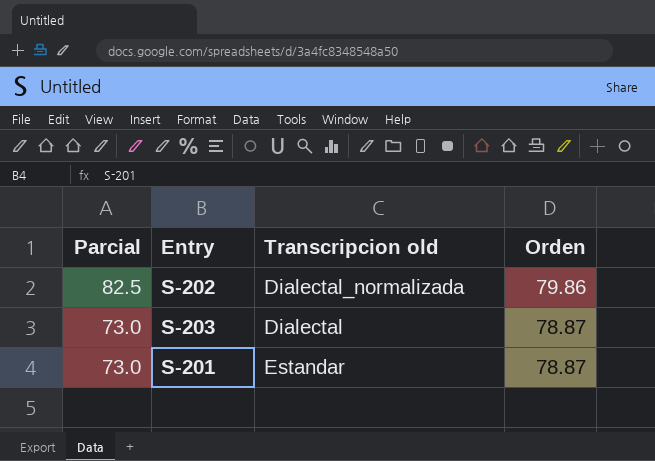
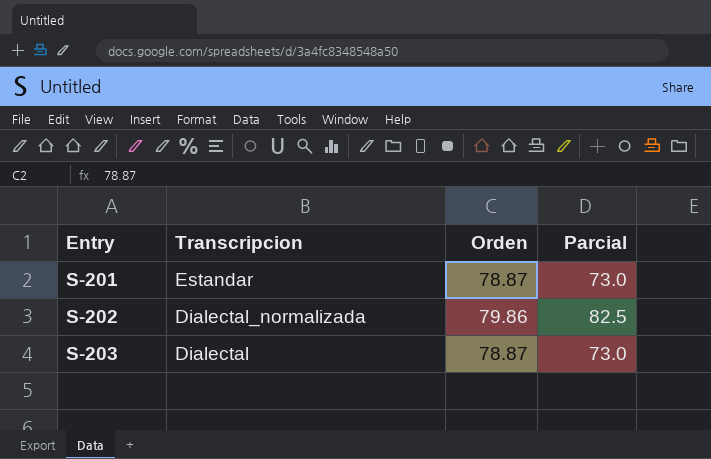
row order: Parcial descending -> Entry ascending
column name: Transcripcion old -> Transcripcion
column Parcial | position: 1 -> 4

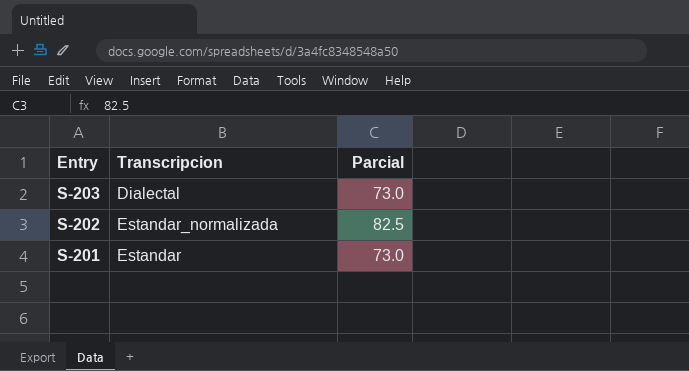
row order: Entry ascending -> Entry descending
column Orden | position: 3 -> none
S-202 | Transcripcion: Dialectal_normalizada -> Estandar_normalizada

